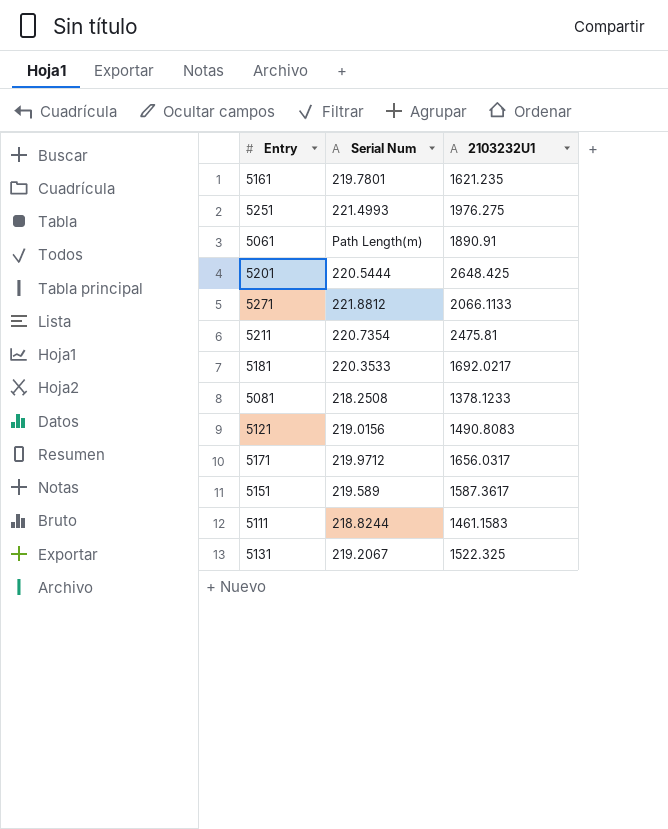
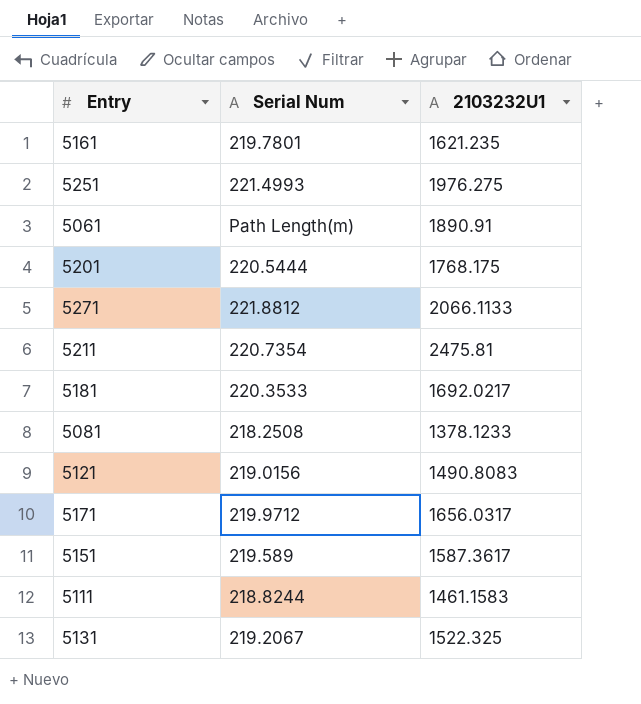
5201 | 2103232U1: 2648.425 -> 1768.175

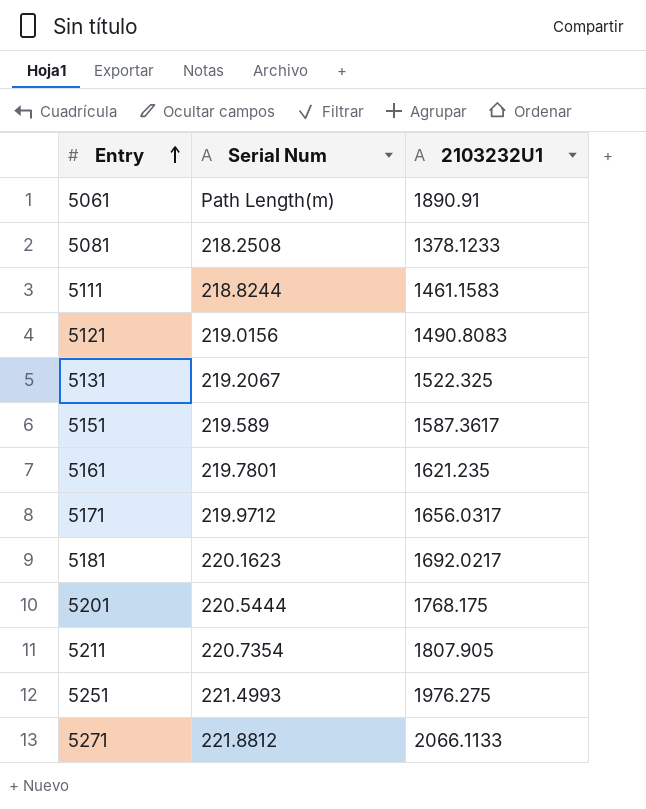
row order: none -> Entry ascending
5181 | Serial Num: 220.3533 -> 220.1623
5211 | 2103232U1: 2475.81 -> 1807.905

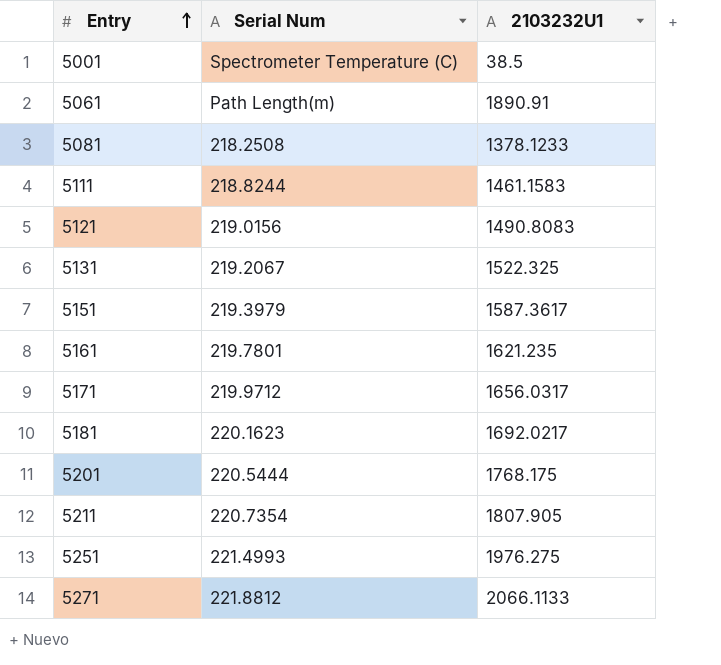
row 5001: none -> Spectrometer Temperature (C) | 38.5
5151 | Serial Num: 219.589 -> 219.3979

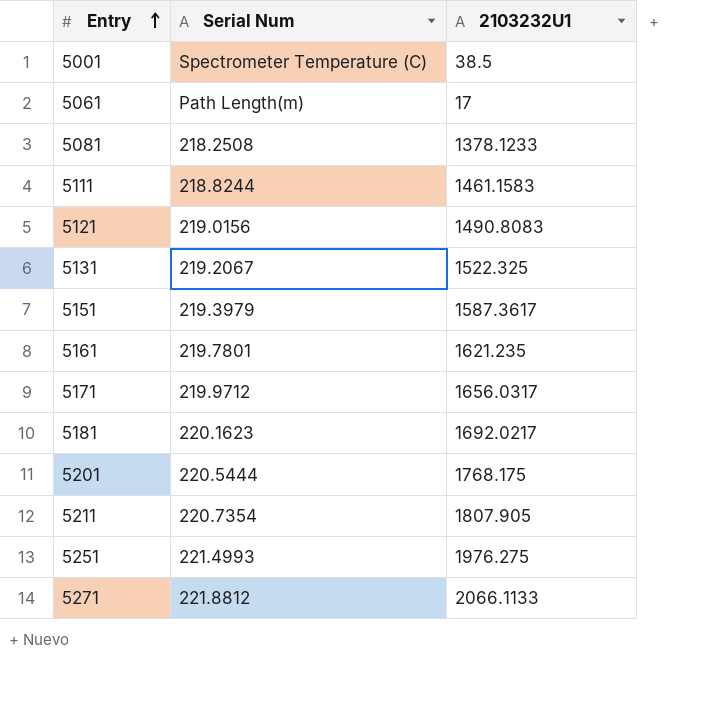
5061 | 2103232U1: 1890.91 -> 17

